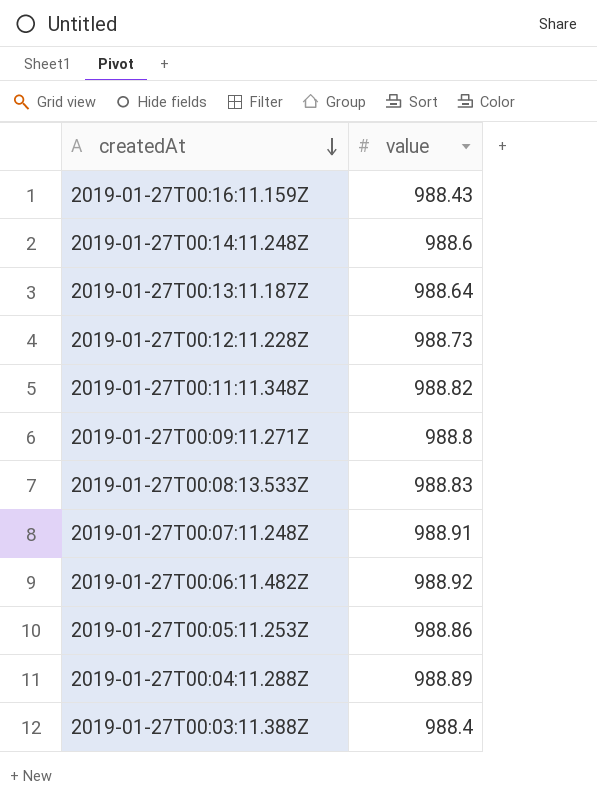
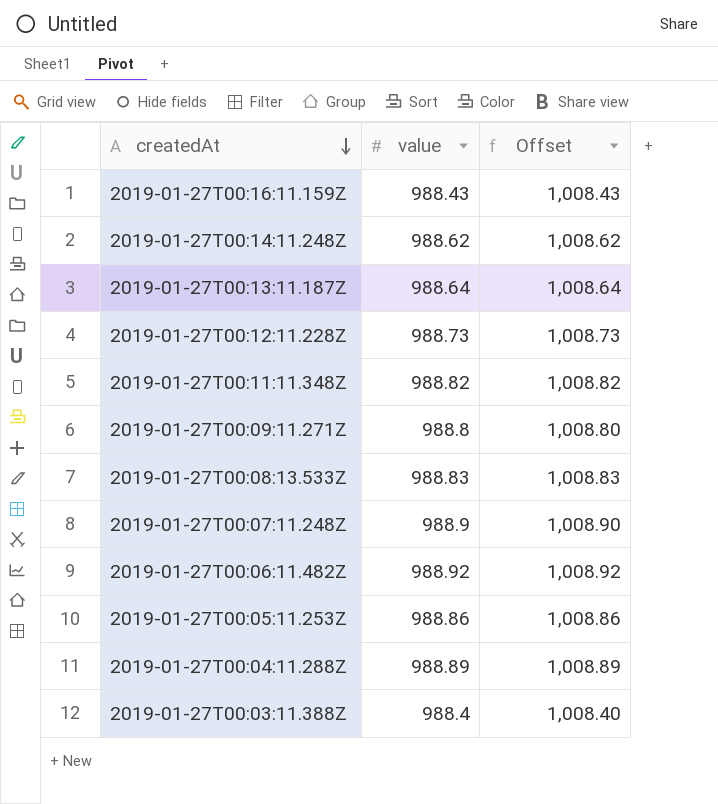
column Offset | formula: none -> [value] + 20
2019-01-27T00:14:11.248Z | value: 988.6 -> 988.62
2019-01-27T00:07:11.248Z | value: 988.91 -> 988.9

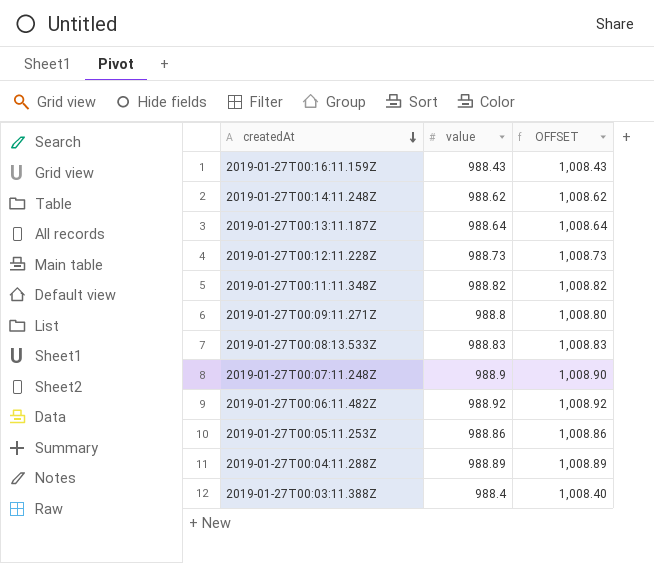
column name: Offset -> OFFSET

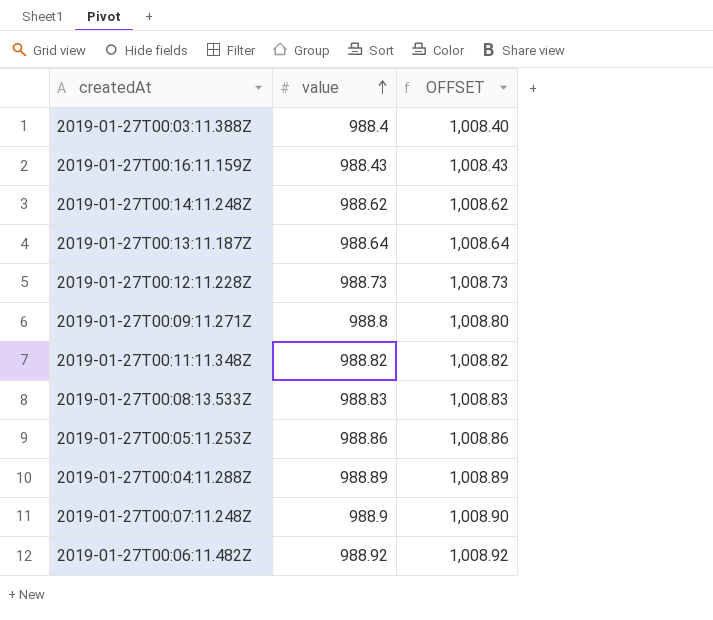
row order: createdAt descending -> value ascending

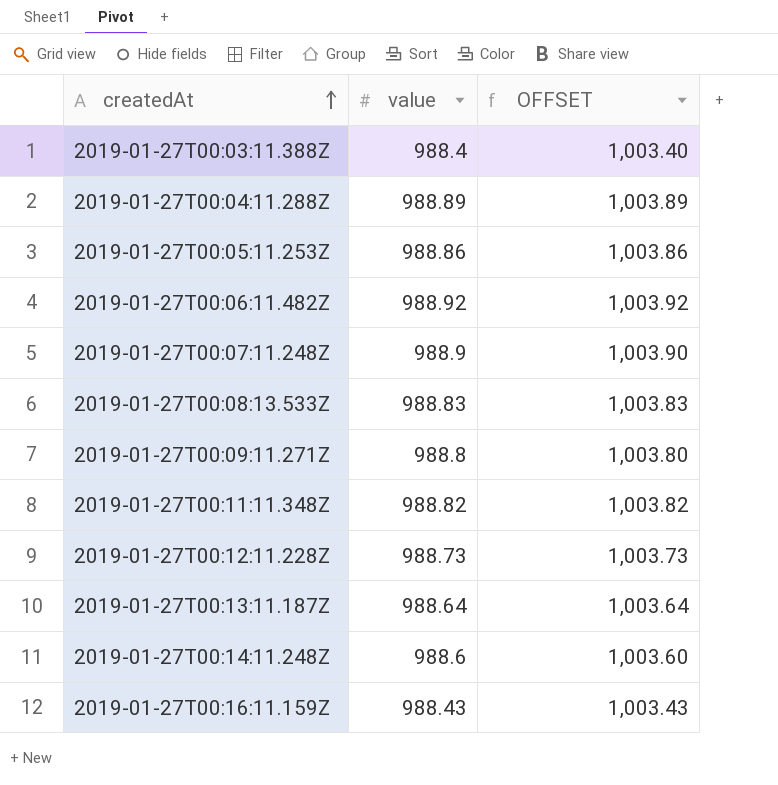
row order: value ascending -> createdAt ascending
column OFFSET | formula: [value] + 20 -> [value] + 15
2019-01-27T00:14:11.248Z | value: 988.62 -> 988.6

